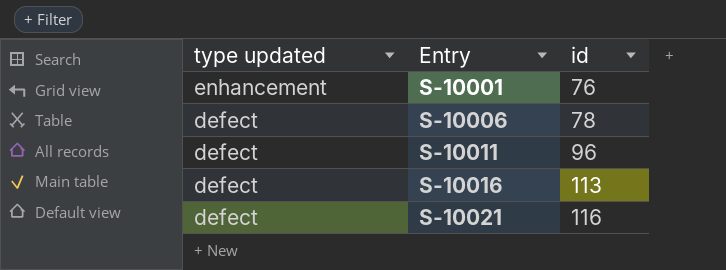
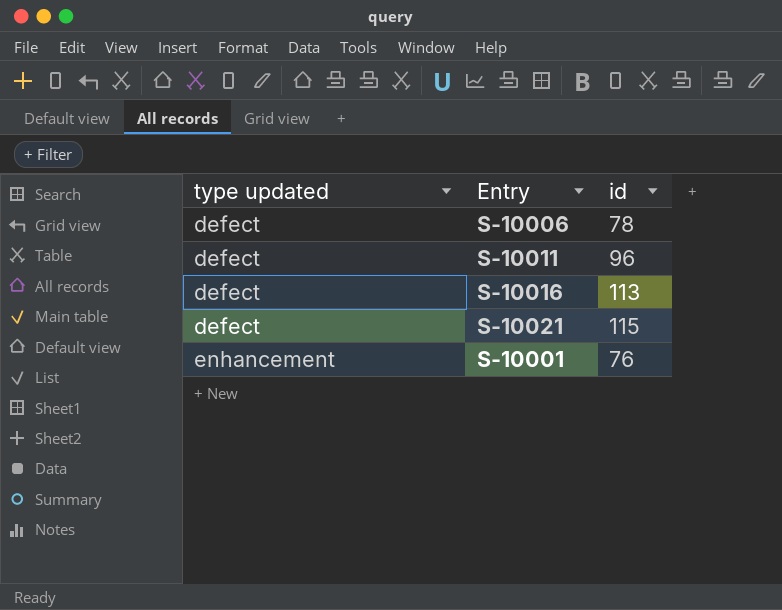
row order: type updated descending -> type updated ascending
S-10021 | id: 116 -> 115

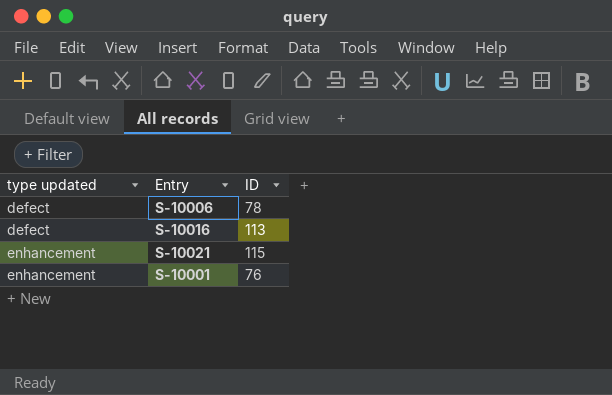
column name: id -> ID
row S-10011: defect | 96 -> none
S-10021 | type updated: defect -> enhancement

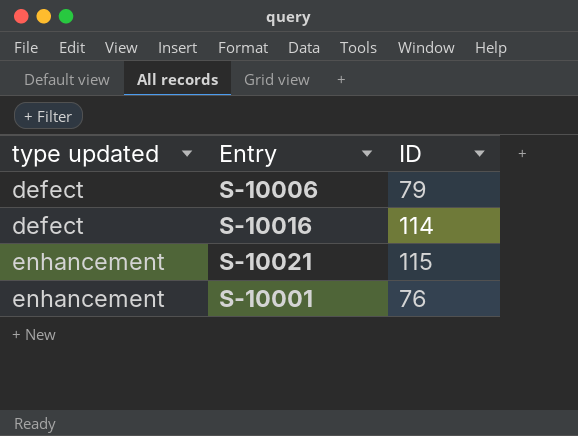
S-10006 | ID: 78 -> 79
S-10016 | ID: 113 -> 114

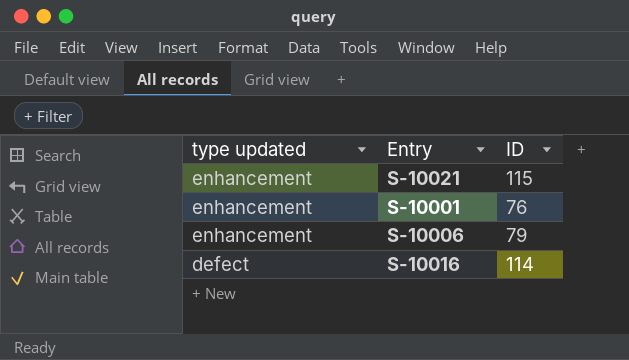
row order: type updated ascending -> type updated descending
S-10006 | type updated: defect -> enhancement

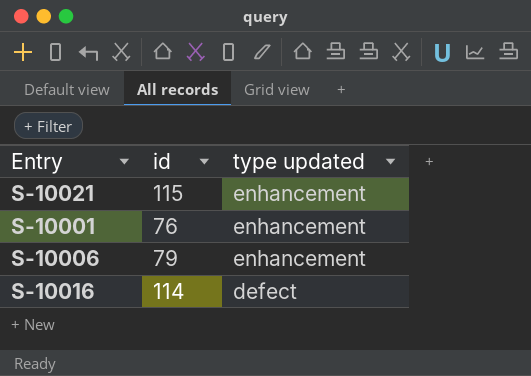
column name: ID -> id
column type updated | position: 1 -> 3

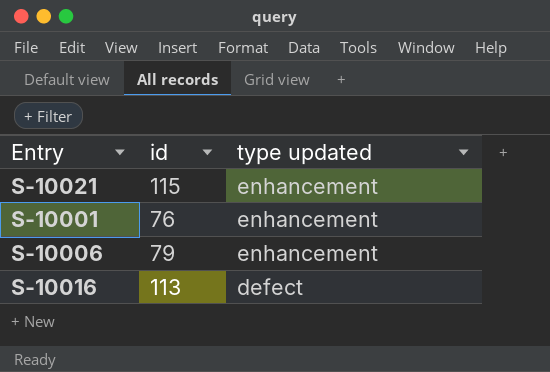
S-10016 | id: 114 -> 113

